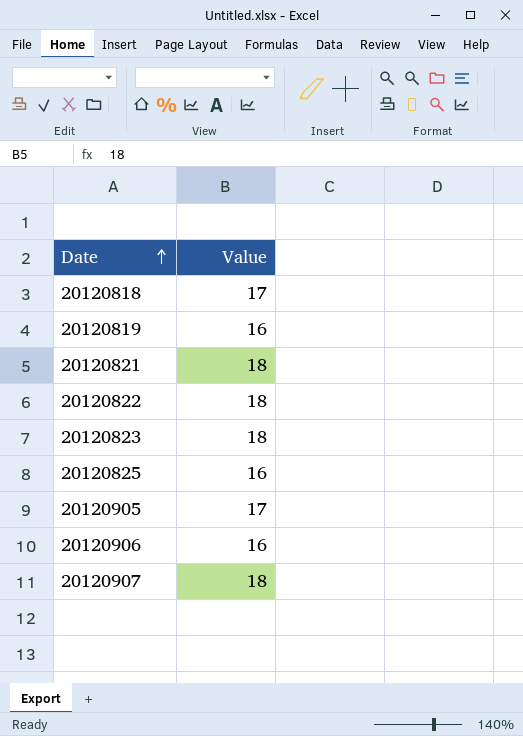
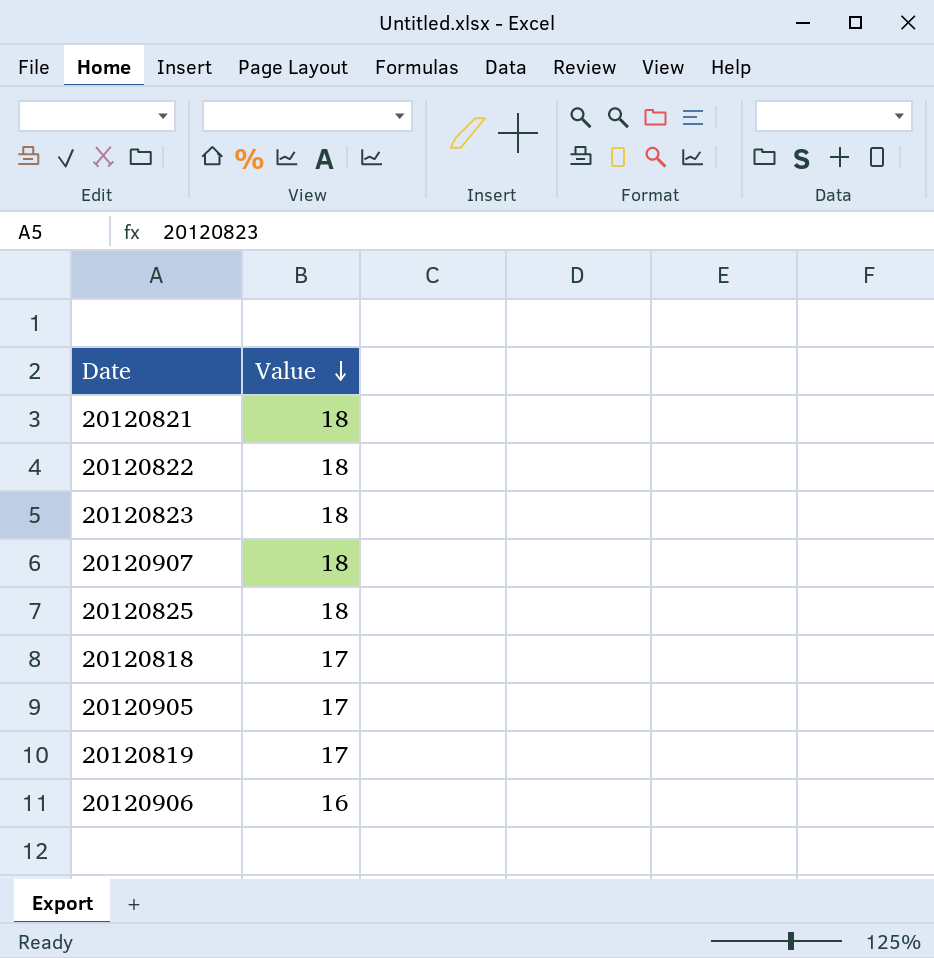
row order: Date ascending -> Value descending
20120825 | Value: 16 -> 18
20120819 | Value: 16 -> 17

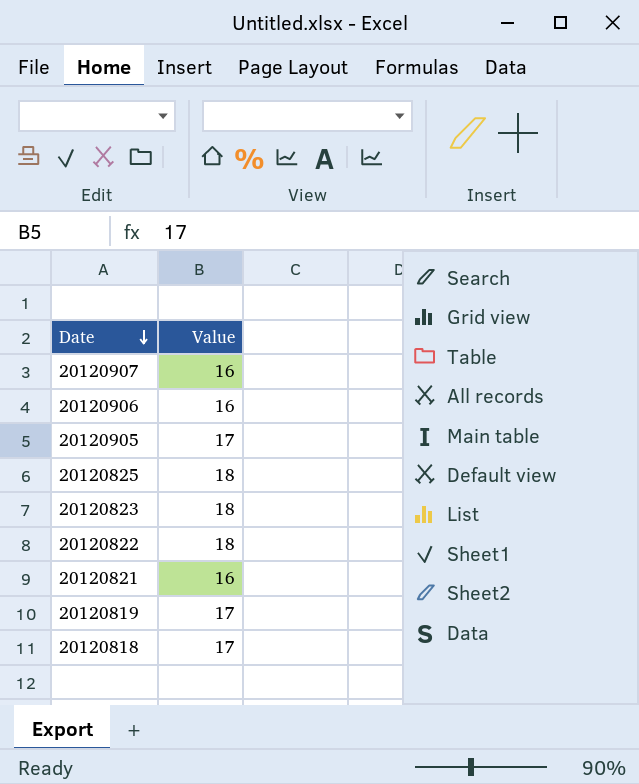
row order: Value descending -> Date descending
20120907 | Value: 18 -> 16
20120821 | Value: 18 -> 16

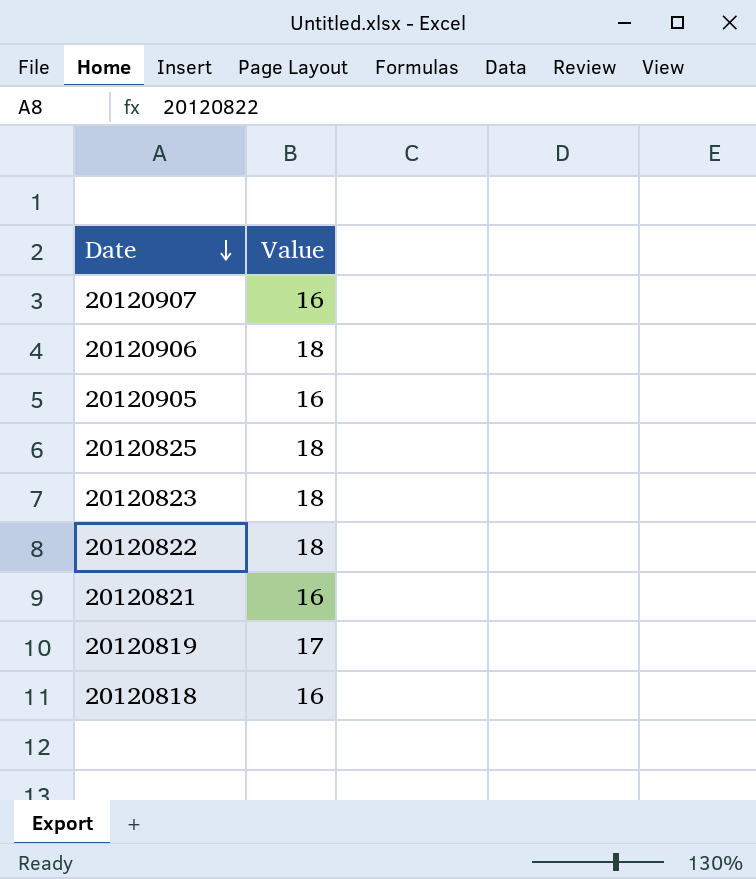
20120906 | Value: 16 -> 18
20120905 | Value: 17 -> 16
20120818 | Value: 17 -> 16

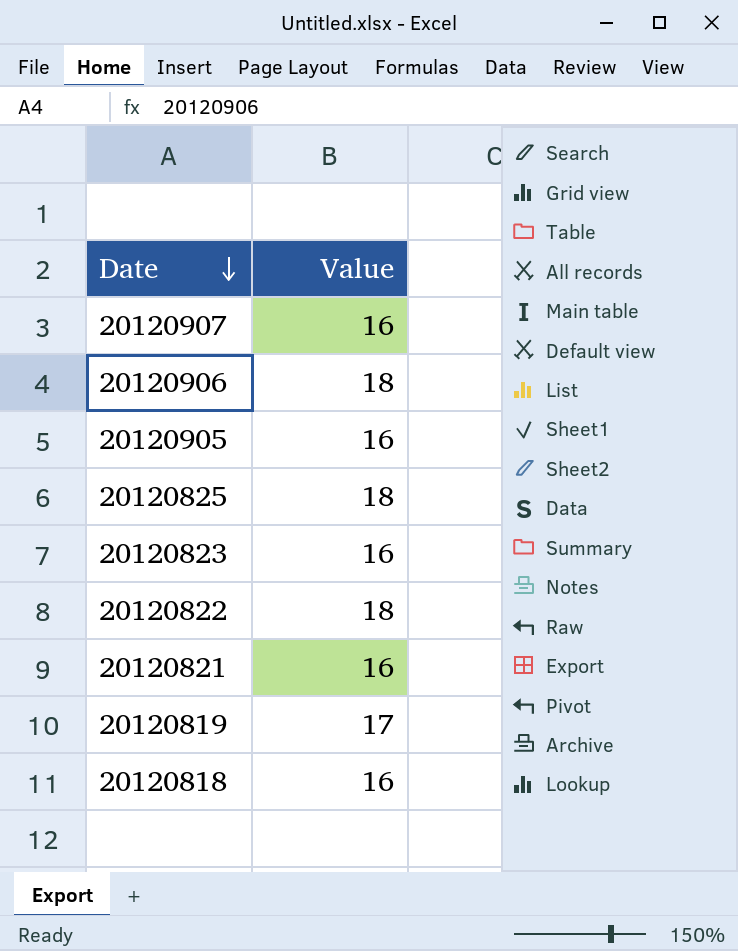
20120823 | Value: 18 -> 16

